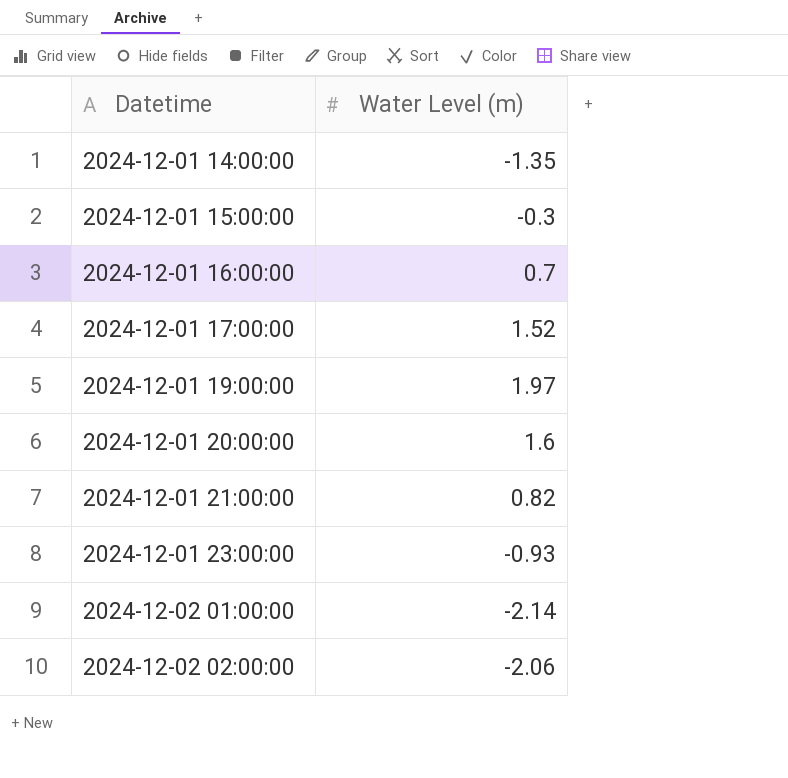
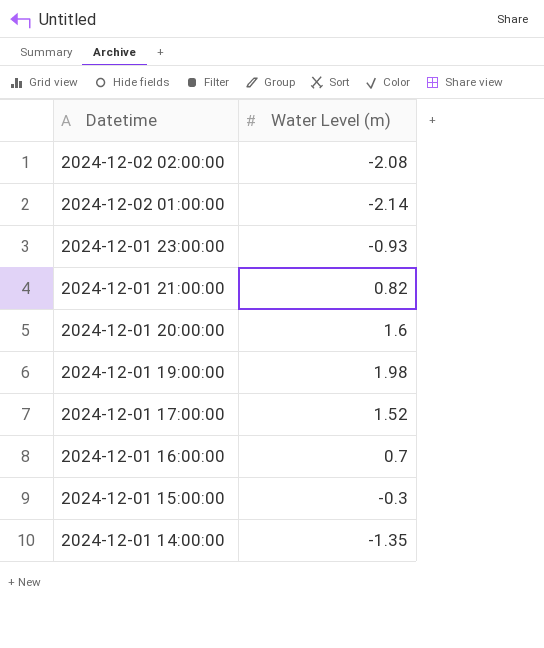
row order: Datetime ascending -> Datetime descending
2024-12-02 02:00:00 | Water Level (m): -2.06 -> -2.08
2024-12-01 19:00:00 | Water Level (m): 1.97 -> 1.98

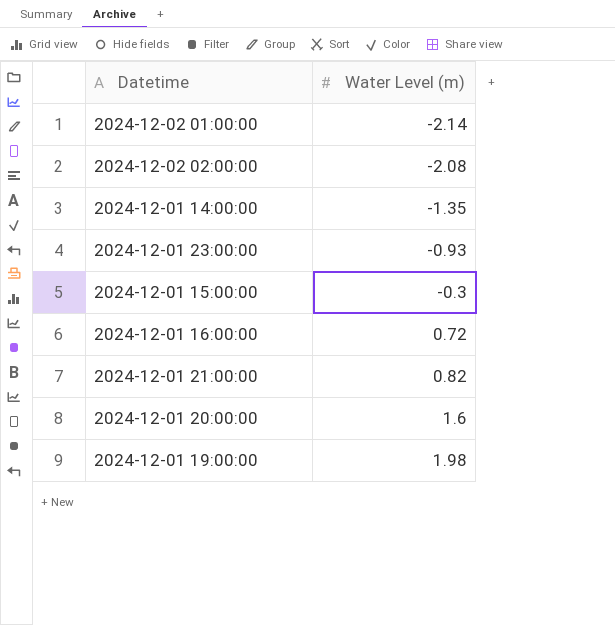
row order: Datetime descending -> Water Level (m) ascending
row 2024-12-01 17:00:00: 1.52 -> none
2024-12-01 16:00:00 | Water Level (m): 0.7 -> 0.72

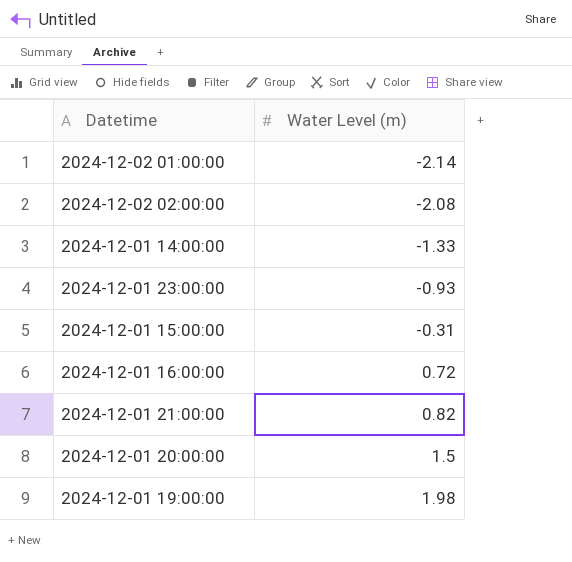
2024-12-01 14:00:00 | Water Level (m): -1.35 -> -1.33
2024-12-01 15:00:00 | Water Level (m): -0.3 -> -0.31
2024-12-01 20:00:00 | Water Level (m): 1.6 -> 1.5

